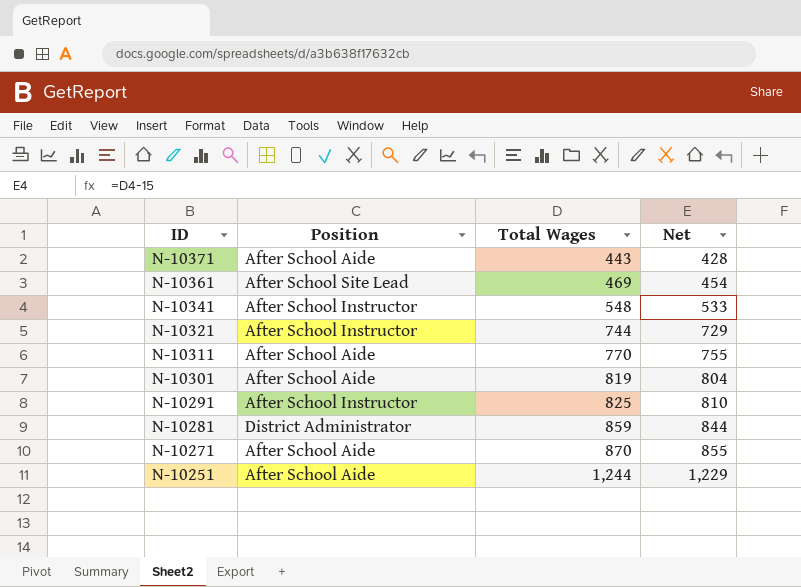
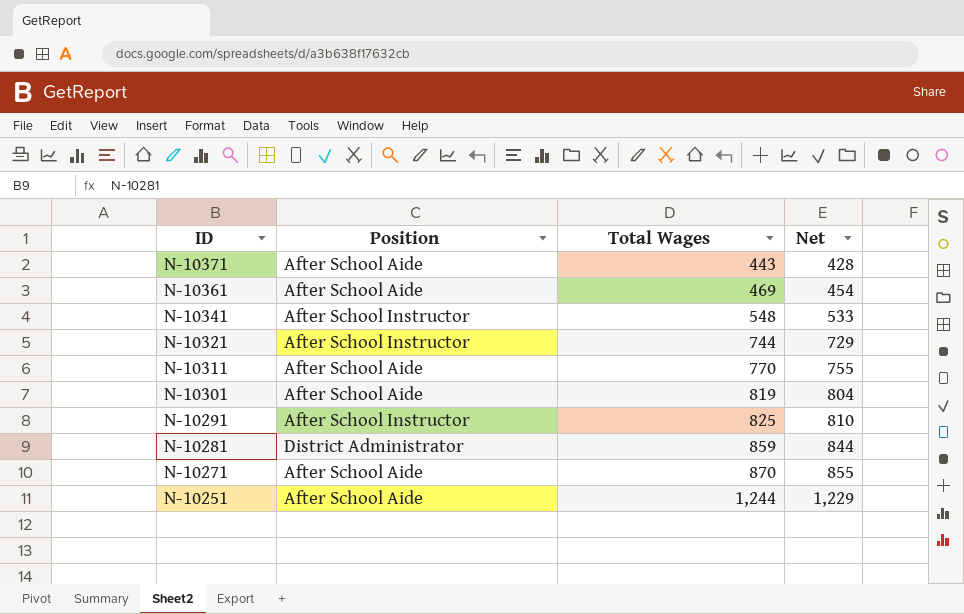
N-10361 | Position: After School Site Lead -> After School Aide

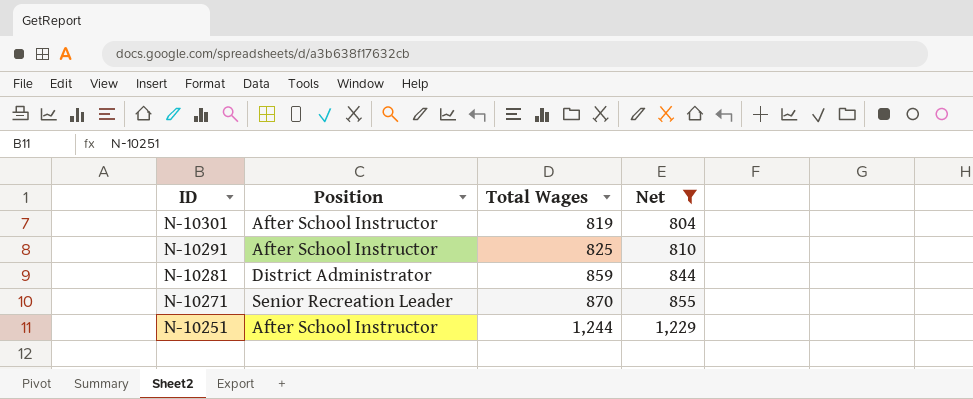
filter: none -> Net >= 804
N-10301 | Position: After School Aide -> After School Instructor
N-10271 | Position: After School Aide -> Senior Recreation Leader
N-10251 | Position: After School Aide -> After School Instructor

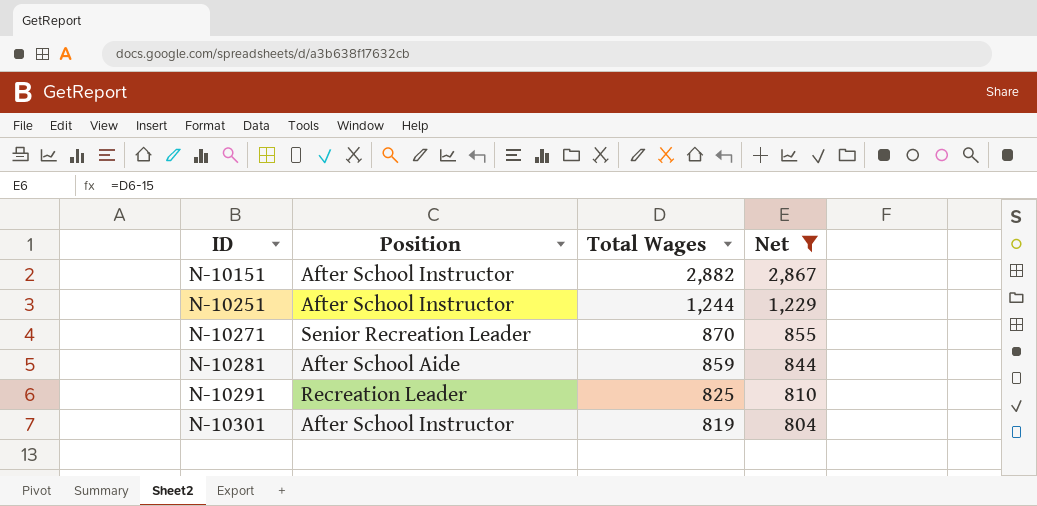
row order: ID descending -> ID ascending
row N-10151: none -> After School Instructor | 2,882 | 2,867
N-10281 | Position: District Administrator -> After School Aide
N-10291 | Position: After School Instructor -> Recreation Leader

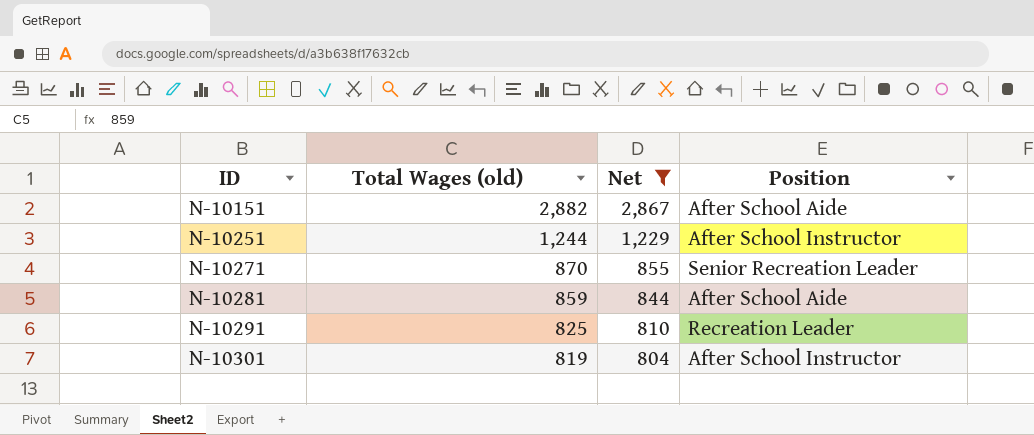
column name: Total Wages -> Total Wages (old)
column Position | position: 2 -> 4
N-10151 | Position: After School Instructor -> After School Aide

